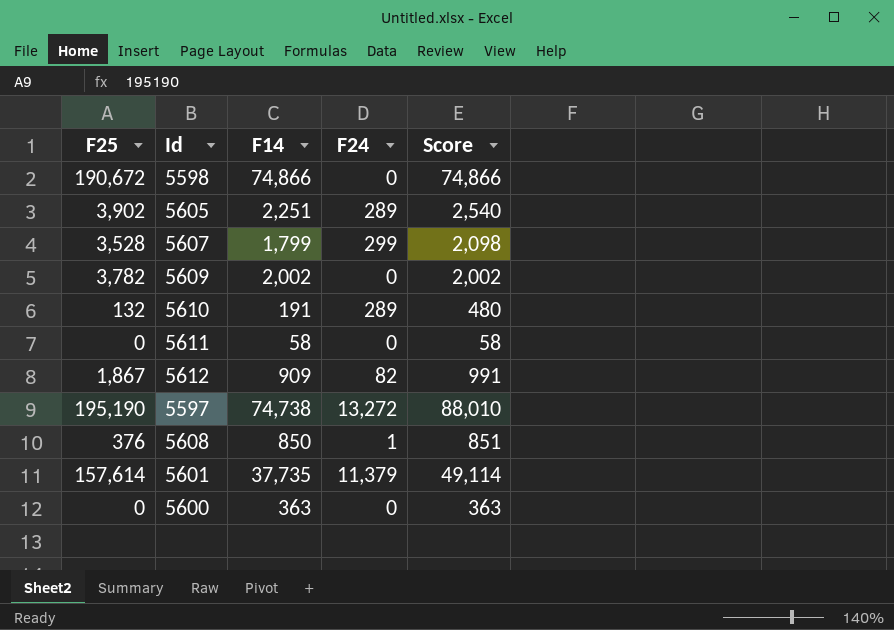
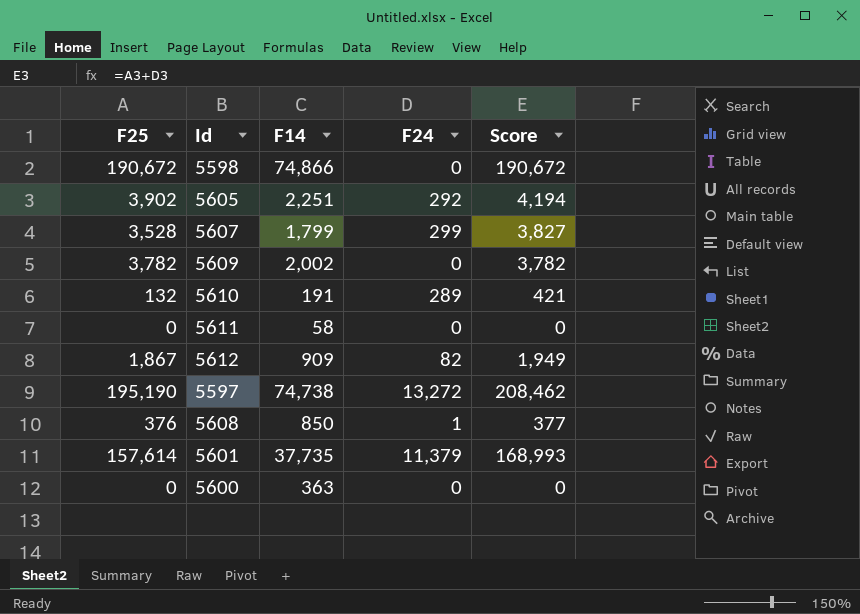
column Score | formula: [F14] + [F24] -> [F25] + [F24]
5605 | F24: 289 -> 292

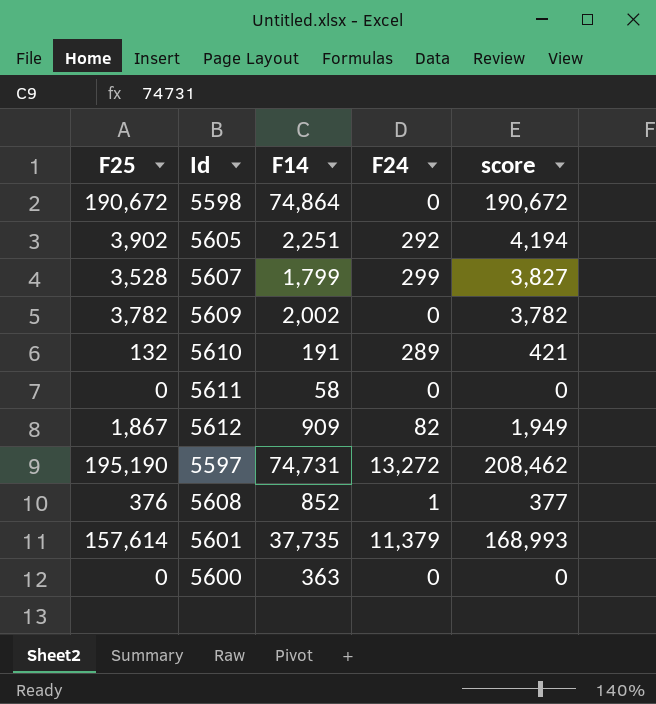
column name: Score -> score
5598 | F14: 74,866 -> 74,864
5597 | F14: 74,738 -> 74,731
5608 | F14: 850 -> 852

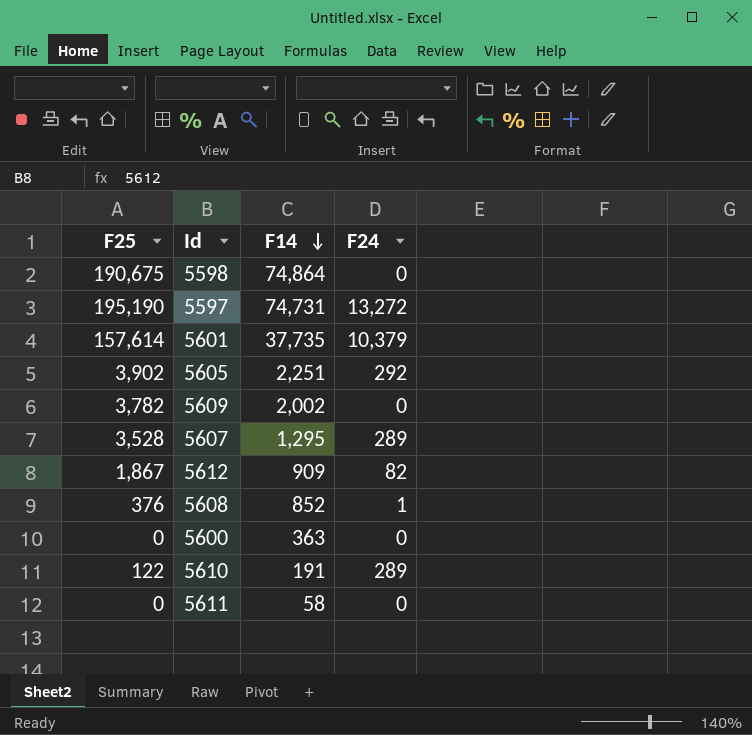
row order: none -> F14 descending
column score | formula: [F25] + [F24] -> none
5598 | F25: 190,672 -> 190,675
5601 | F24: 11,379 -> 10,379
5607 | F14: 1,799 -> 1,295
5607 | F24: 299 -> 289
5610 | F25: 132 -> 122

